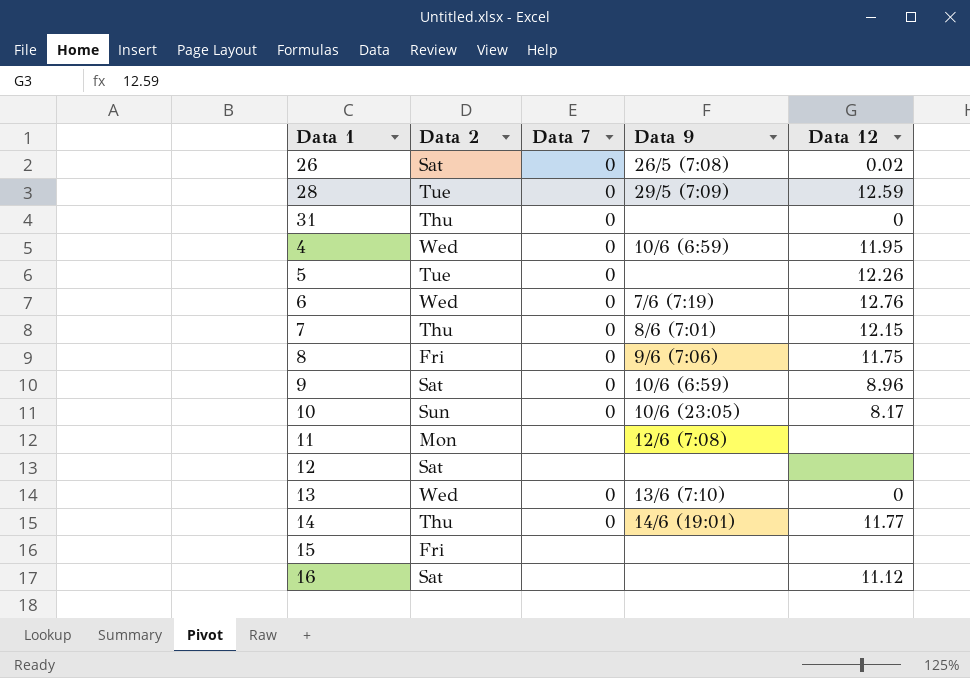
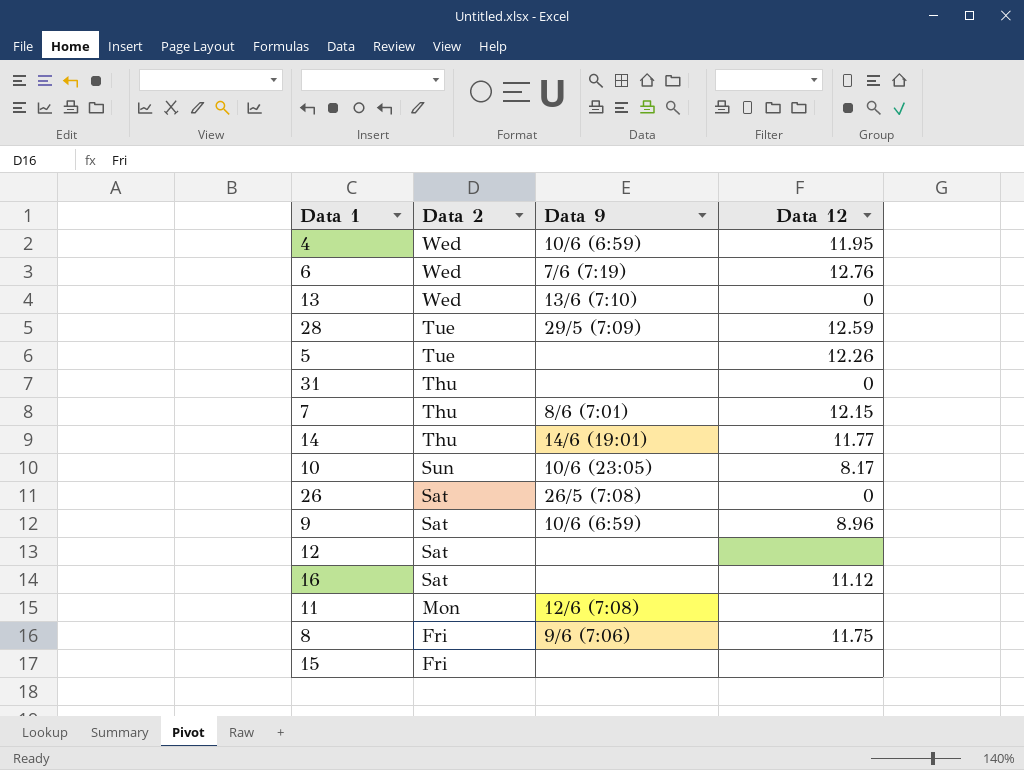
row order: none -> Data 2 descending
column Data 7 | position: 3 -> none
26 | Data 12: 0.02 -> 0

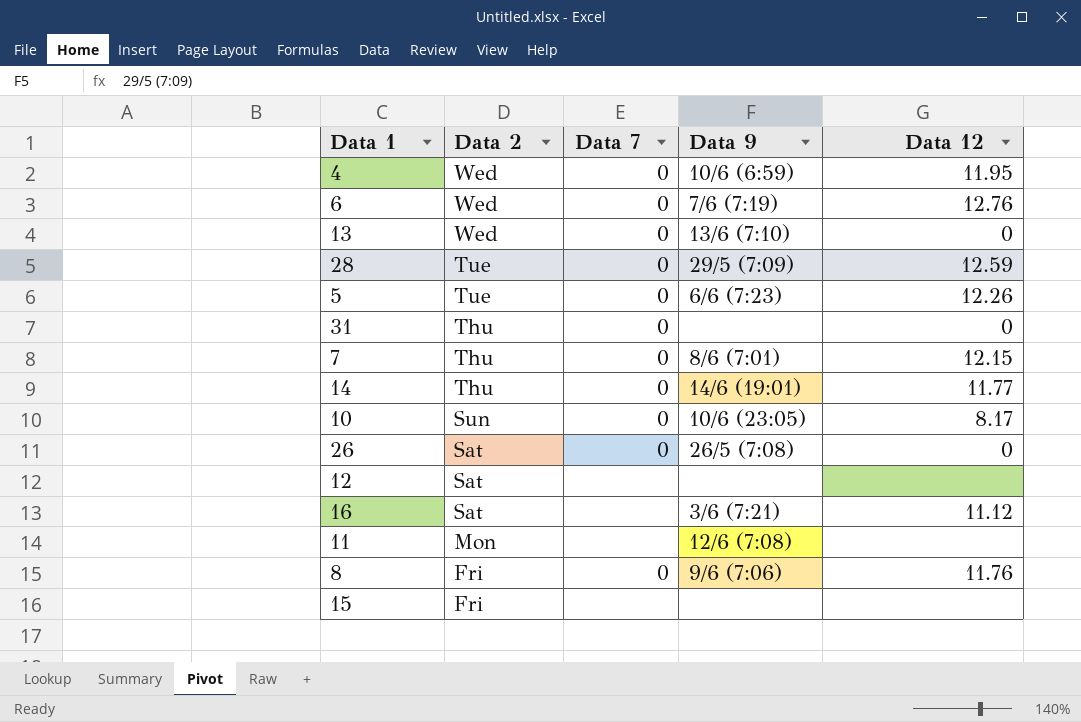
column Data 7 | position: none -> 3
row 9: Sat | 10/6 (6:59) | 8.96 -> none
5 | Data 9: none -> 6/6 (7:23)
16 | Data 9: none -> 3/6 (7:21)
8 | Data 12: 11.75 -> 11.76

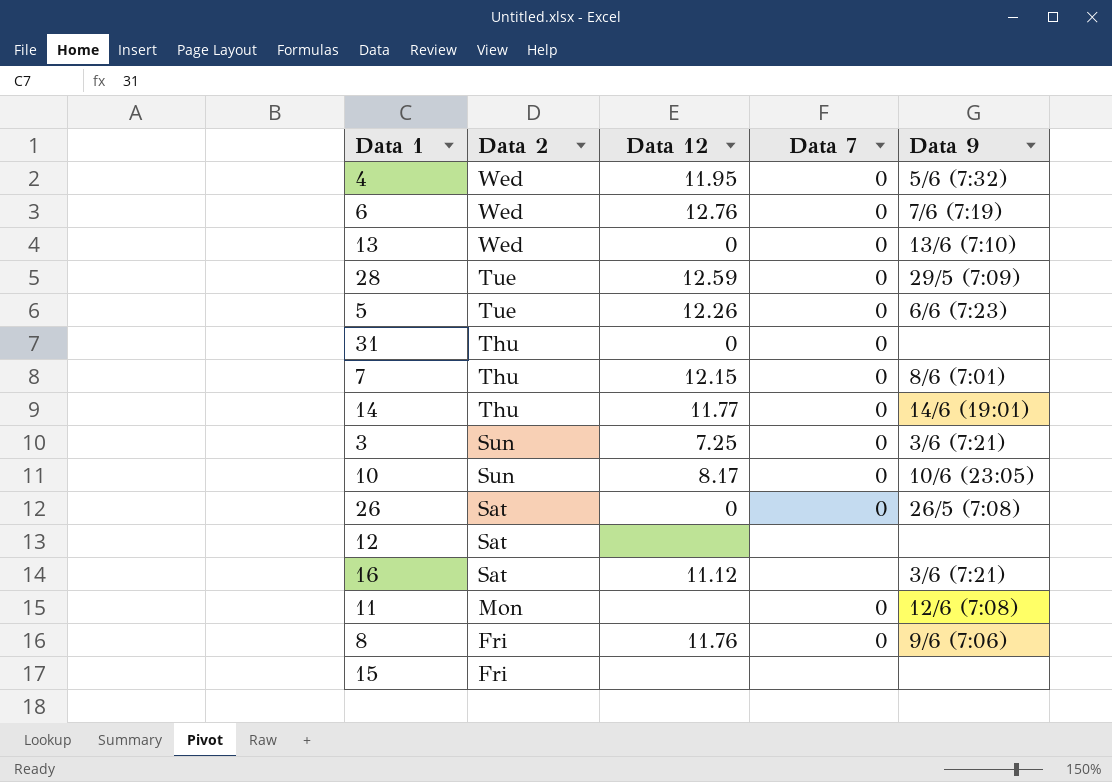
column Data 12 | position: 5 -> 3
4 | Data 9: 10/6 (6:59) -> 5/6 (7:32)
row 3: none -> Sun | 7.25 | 0 | 3/6 (7:21)
11 | Data 7: none -> 0

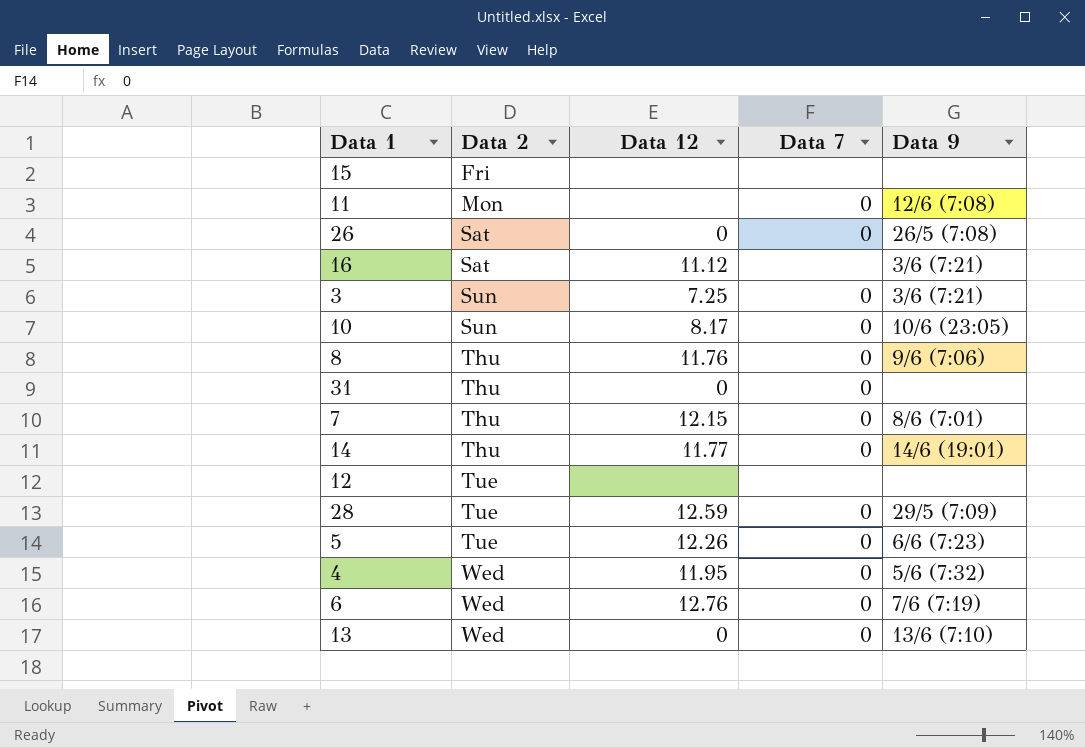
row order: Data 2 descending -> Data 2 ascending
8 | Data 2: Fri -> Thu
12 | Data 2: Sat -> Tue

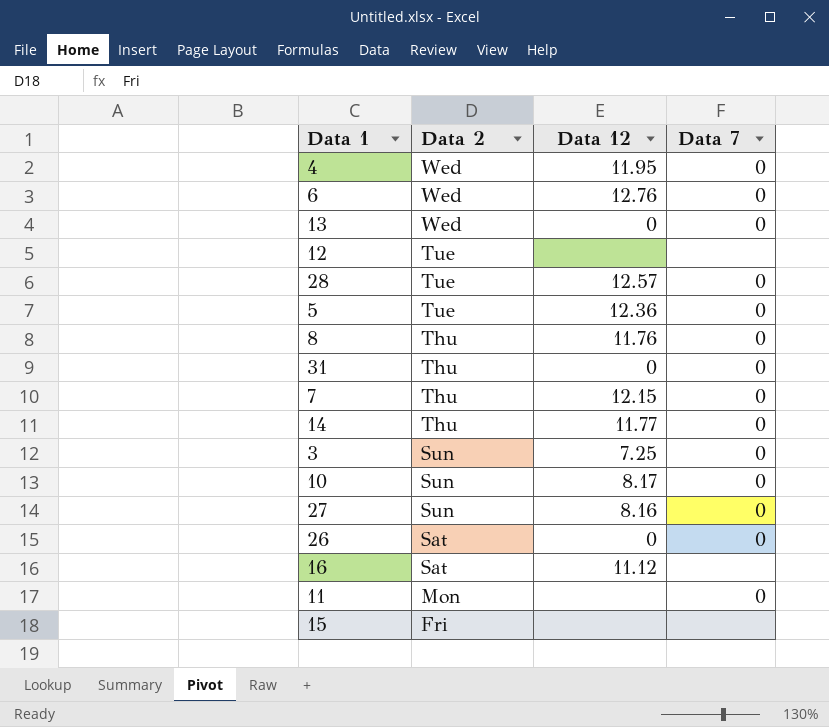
row order: Data 2 ascending -> Data 2 descending
column Data 9 | position: 5 -> none
28 | Data 12: 12.59 -> 12.57
5 | Data 12: 12.26 -> 12.36
row 27: none -> Sun | 8.16 | 0

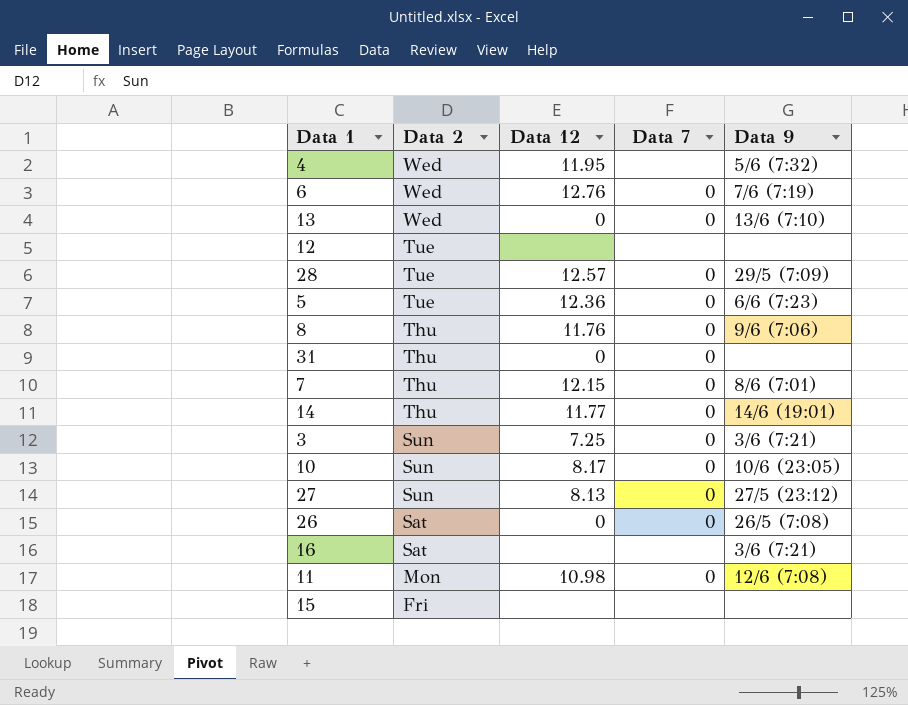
column Data 9 | position: none -> 5
4 | Data 7: 0 -> none
27 | Data 12: 8.16 -> 8.13
16 | Data 12: 11.12 -> none
11 | Data 12: none -> 10.98

